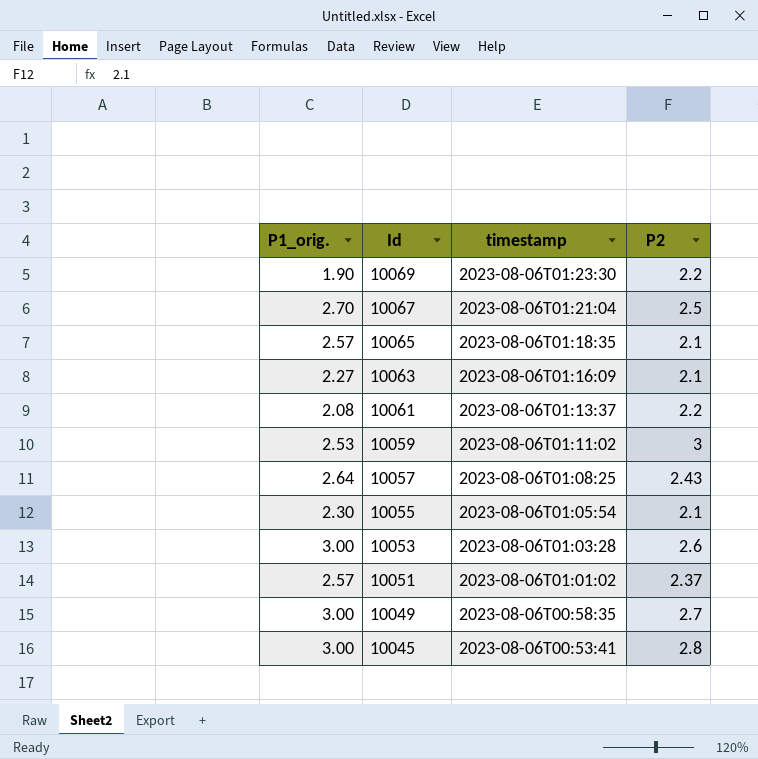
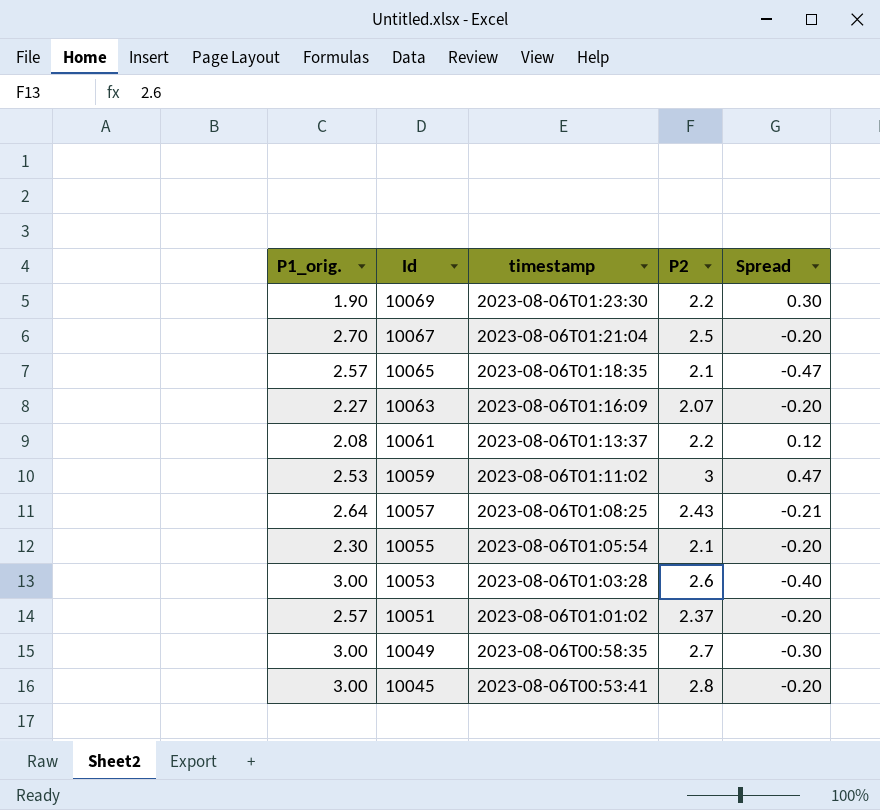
column Spread | formula: none -> [P2] - [P1_orig.]
10063 | P2: 2.1 -> 2.07

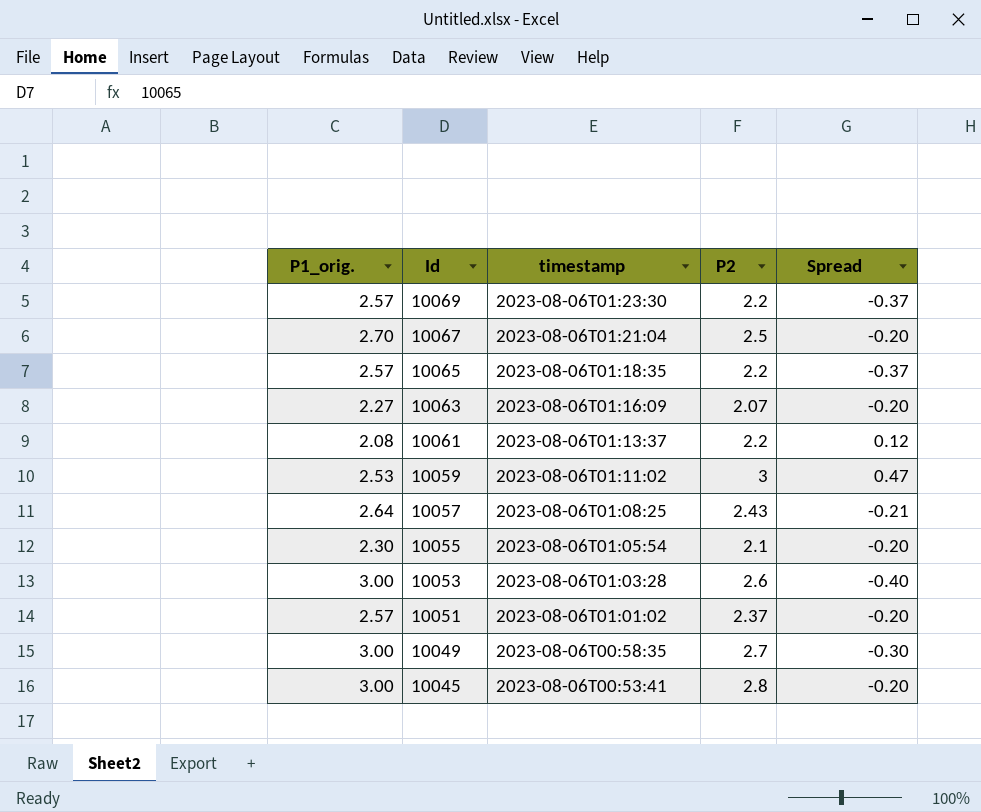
10069 | P1_orig.: 1.90 -> 2.57
10069 | Spread: 0.30 -> -0.37
10065 | P2: 2.1 -> 2.2
10065 | Spread: -0.47 -> -0.37

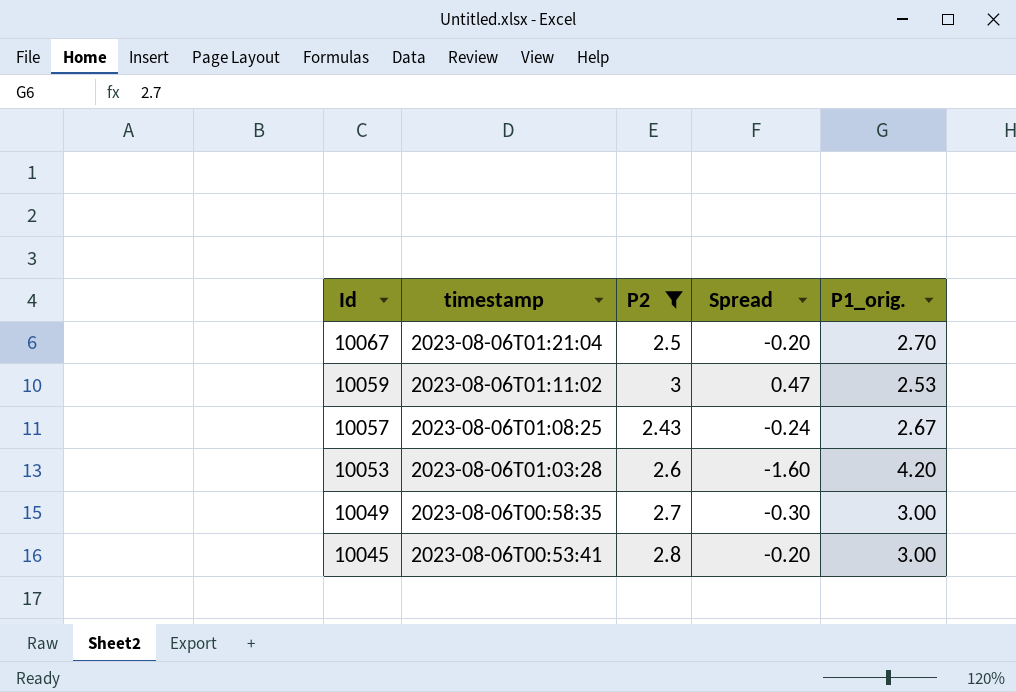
filter: none -> P2 >= 2.43
column P1_orig. | position: 1 -> 5
10057 | Spread: -0.21 -> -0.24
10057 | P1_orig.: 2.64 -> 2.67
10053 | Spread: -0.40 -> -1.60
10053 | P1_orig.: 3.00 -> 4.20

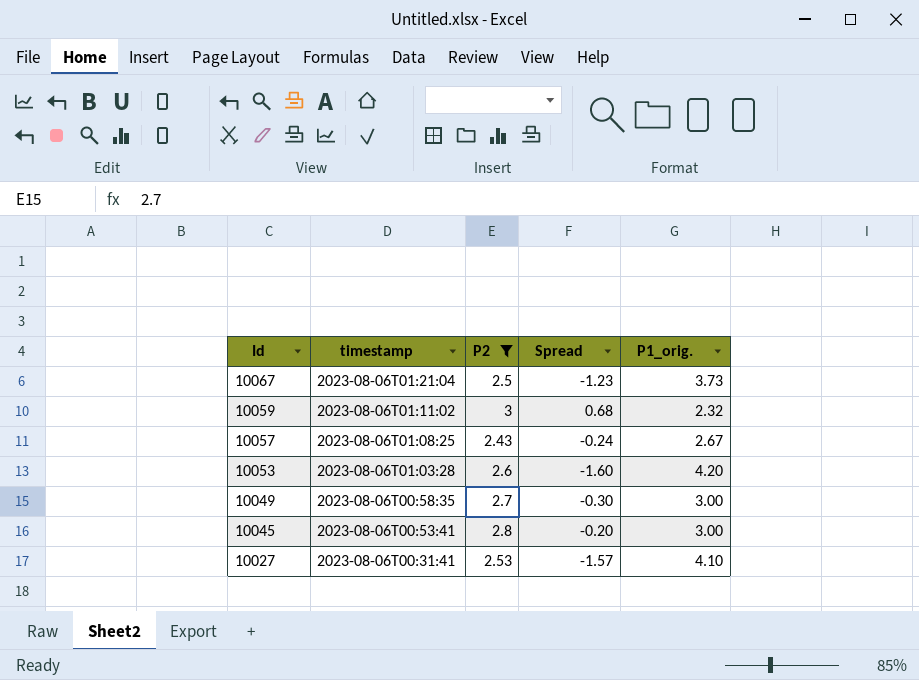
10067 | Spread: -0.20 -> -1.23
10067 | P1_orig.: 2.70 -> 3.73
10059 | Spread: 0.47 -> 0.68
10059 | P1_orig.: 2.53 -> 2.32
row 10027: none -> 2023-08-06T00:31:41 | 2.53 | -1.57 | 4.10

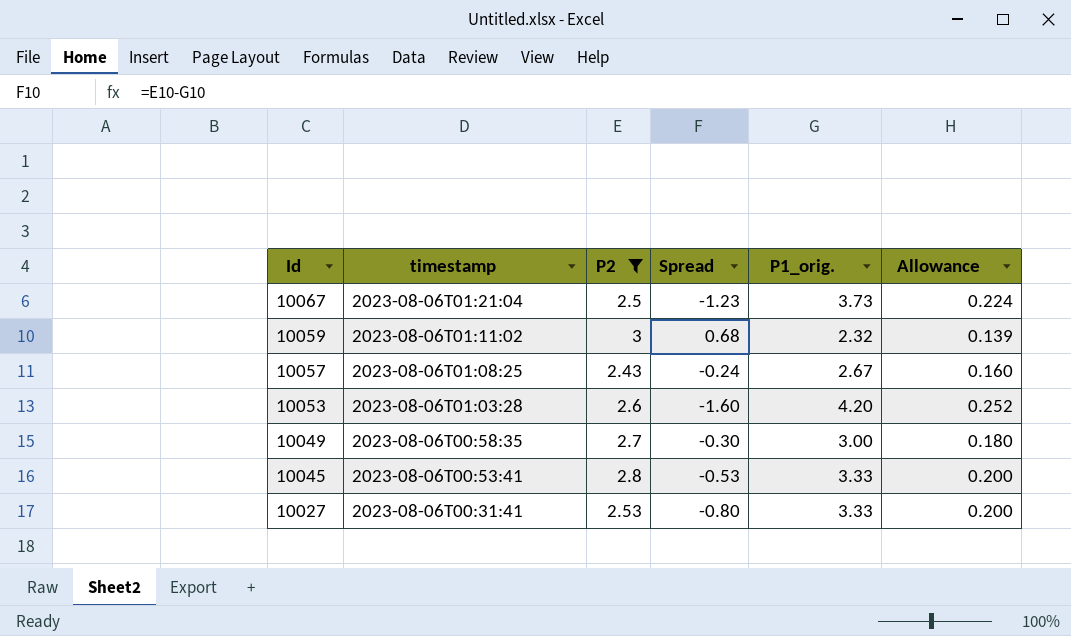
column Allowance | formula: none -> [P1_orig.] * 0.06
10045 | Spread: -0.20 -> -0.53
10045 | P1_orig.: 3.00 -> 3.33
10027 | Spread: -1.57 -> -0.80
10027 | P1_orig.: 4.10 -> 3.33

